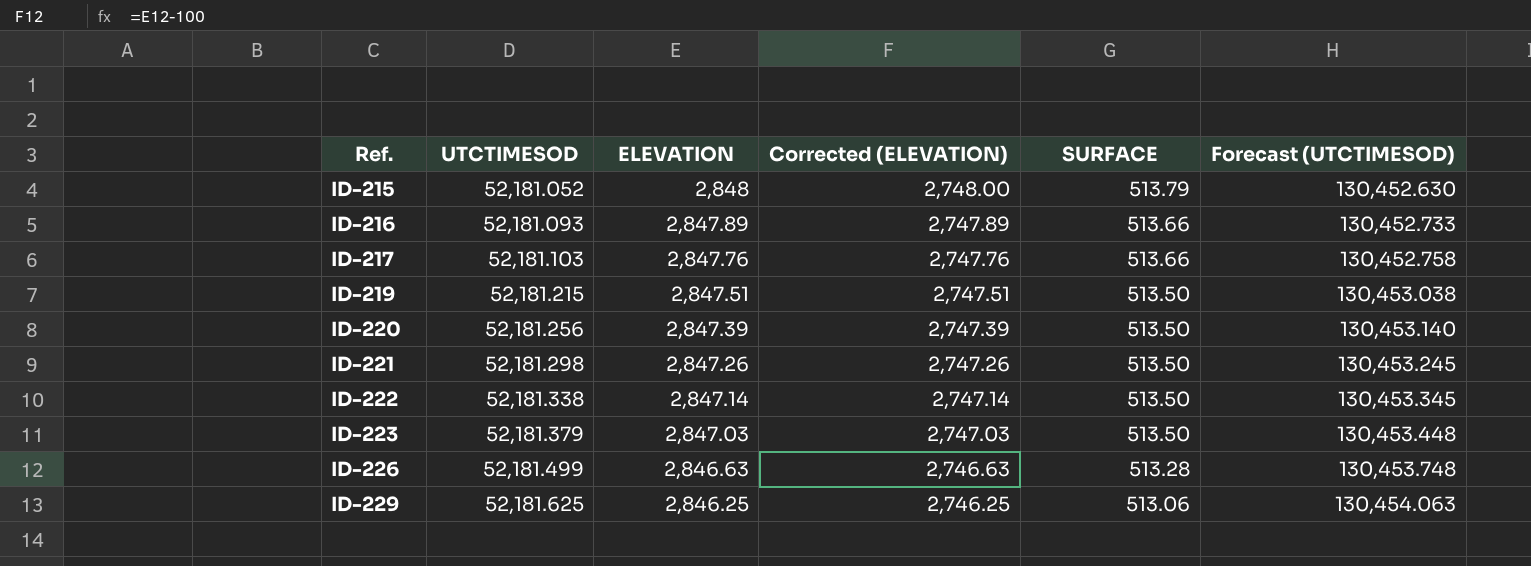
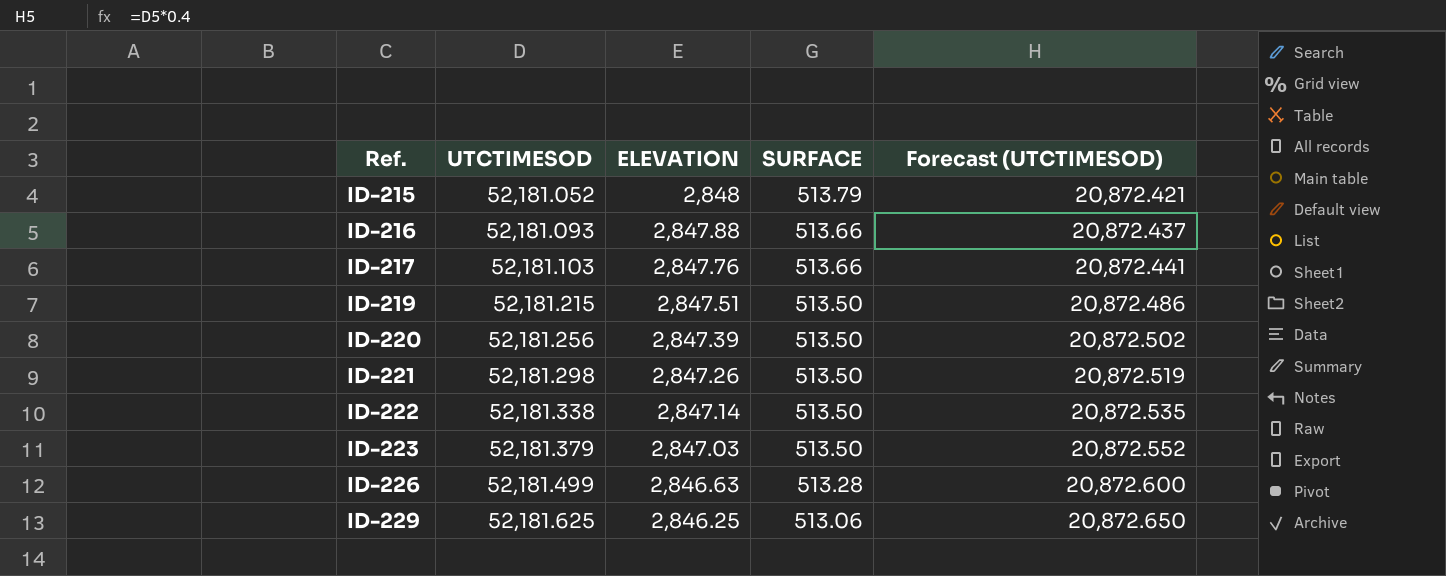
column Corrected (ELEVATION) | formula: [ELEVATION] - 100 -> none
column Forecast (UTCTIMESOD) | formula: [UTCTIMESOD] * 2.5 -> [UTCTIMESOD] * 0.4
ID-216 | ELEVATION: 2,847.89 -> 2,847.88

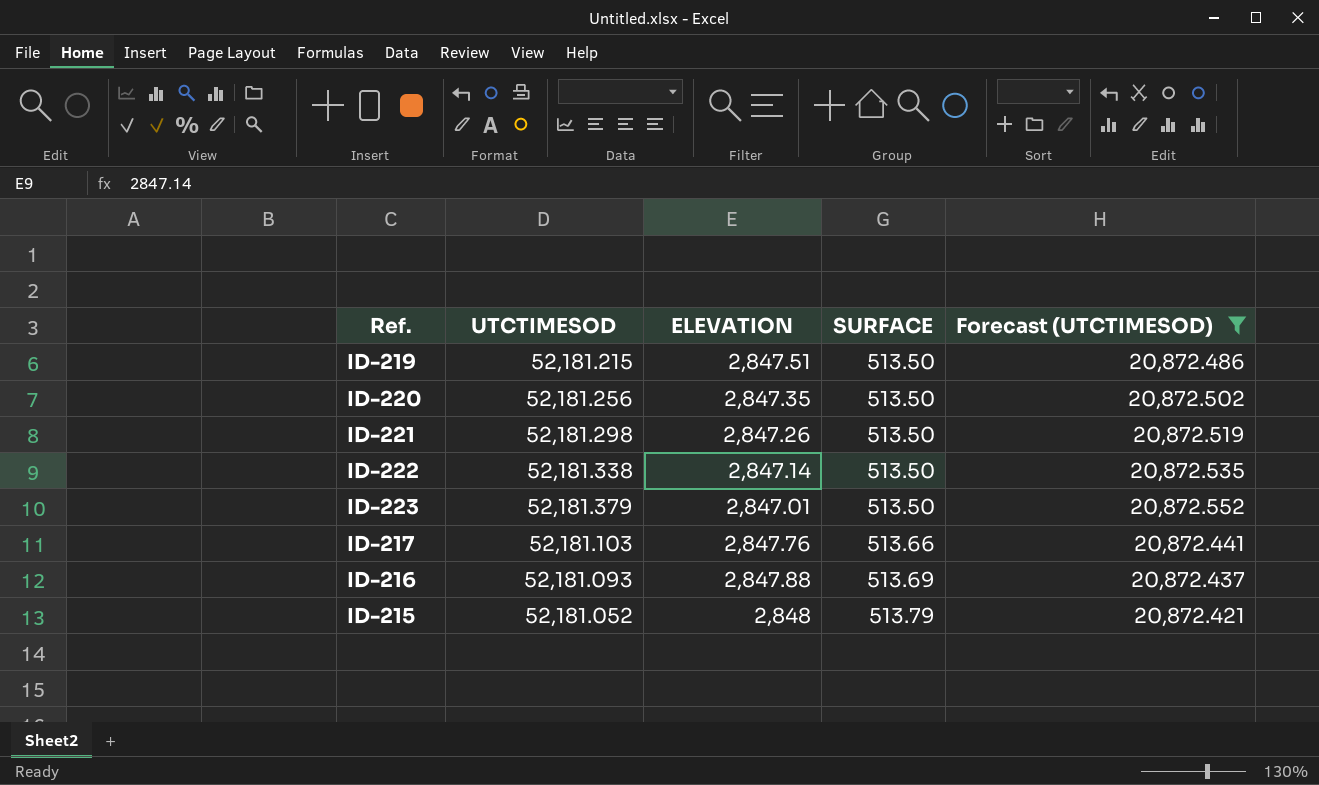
filter: none -> Forecast (UTCTIMESOD) <= 20,872.552
row order: Ref. ascending -> SURFACE ascending
ID-220 | ELEVATION: 2,847.39 -> 2,847.35
ID-223 | ELEVATION: 2,847.03 -> 2,847.01
ID-216 | SURFACE: 513.66 -> 513.69

